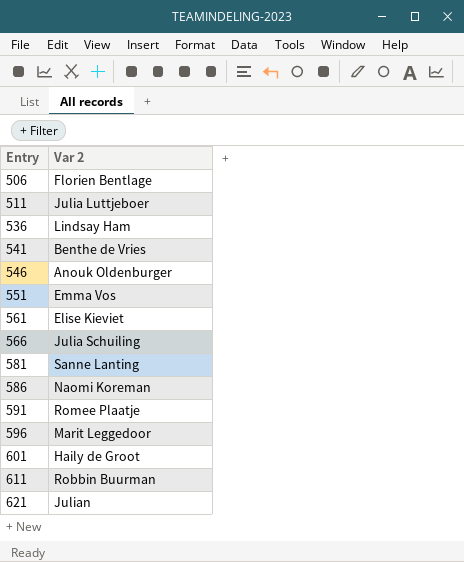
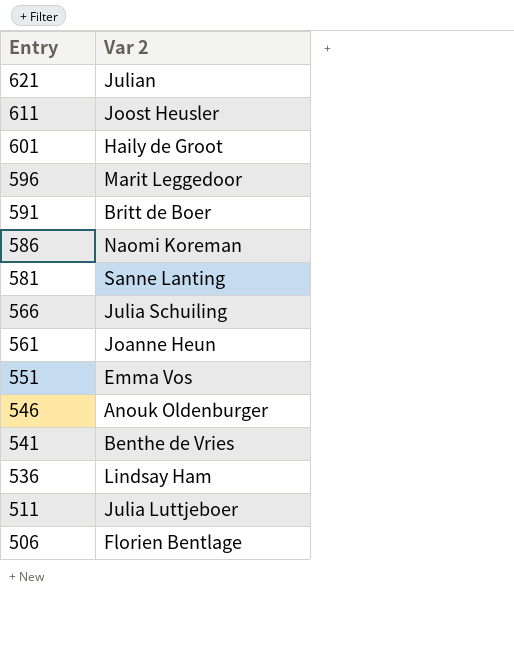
row order: Entry ascending -> Entry descending
611 | Var 2: Robbin Buurman -> Joost Heusler
591 | Var 2: Romee Plaatje -> Britt de Boer
561 | Var 2: Elise Kieviet -> Joanne Heun

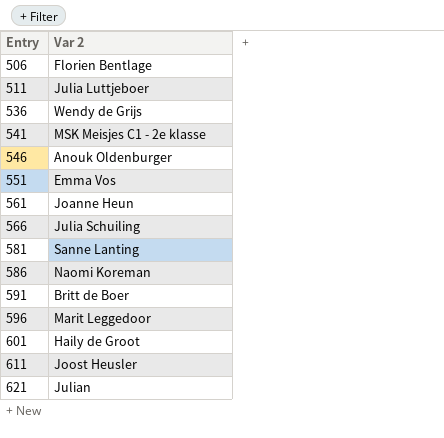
row order: Entry descending -> Entry ascending
536 | Var 2: Lindsay Ham -> Wendy de Grijs
541 | Var 2: Benthe de Vries -> MSK Meisjes C1 - 2e klasse

